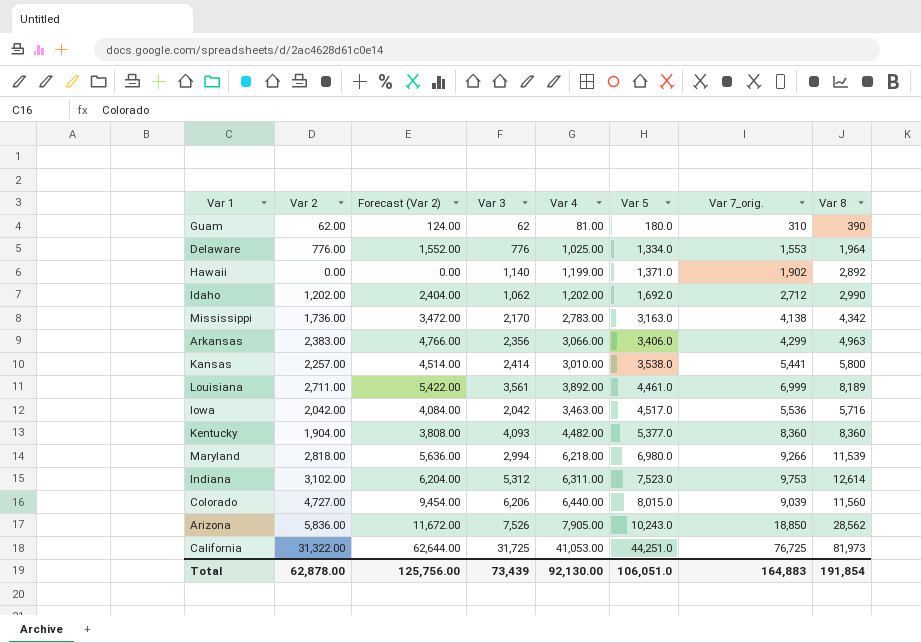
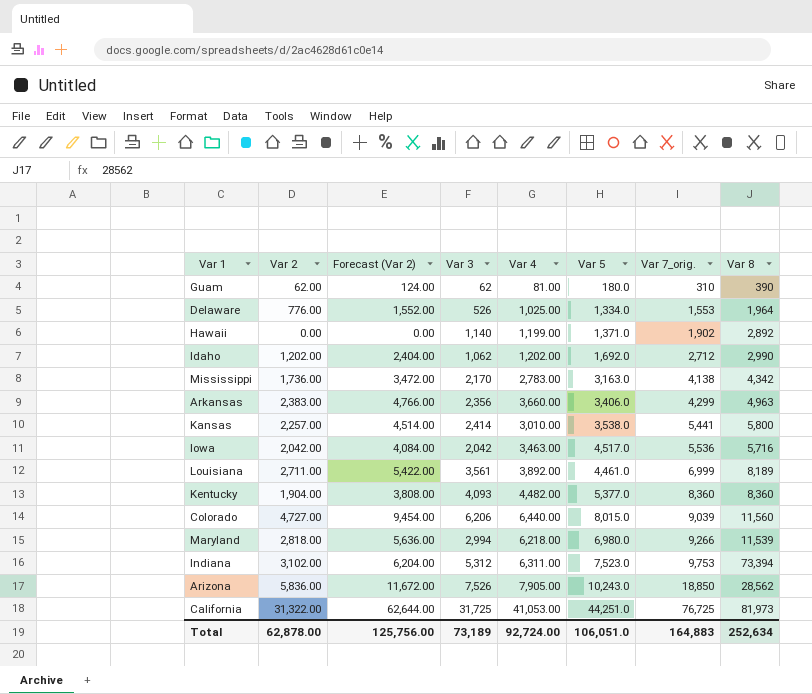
row order: Var 5 ascending -> Var 7_orig. ascending
Delaware | Var 3: 776 -> 526
Arkansas | Var 4: 3,066.00 -> 3,660.00
Indiana | Var 8: 12,614 -> 73,394
Total | Var 3: 73,439 -> 73,189
Total | Var 4: 92,130.00 -> 92,724.00
Total | Var 8: 191,854 -> 252,634

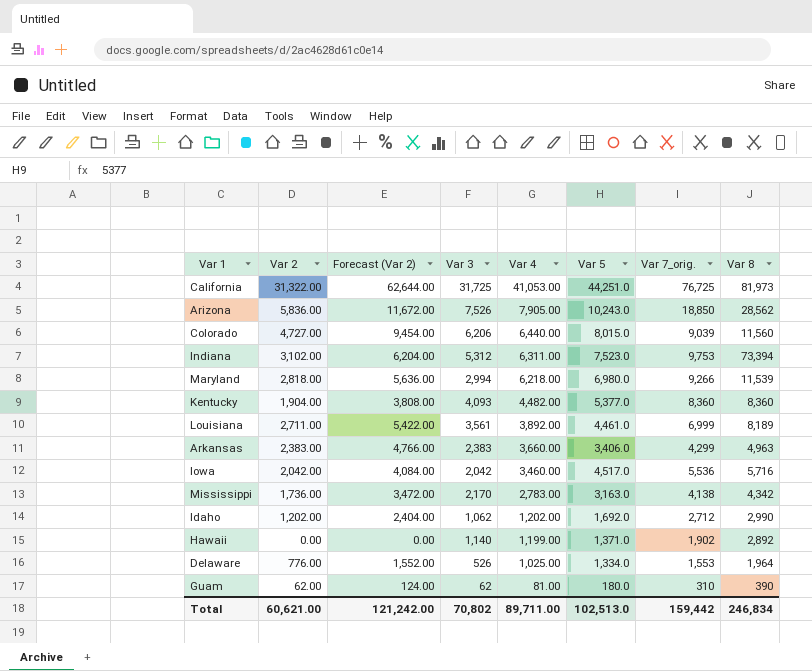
row order: Var 7_orig. ascending -> Var 4 descending
row Kansas: 2,257.00 | 4,514.00 | 2,414 | 3,010.00 | 3,538.0 | 5,441 | 5,800 -> none
Arkansas | Var 3: 2,356 -> 2,383
Iowa | Var 4: 3,463.00 -> 3,460.00
Total | Var 2: 62,878.00 -> 60,621.00
Total | Forecast (Var 2): 125,756.00 -> 121,242.00
Total | Var 3: 73,189 -> 70,802
Total | Var 4: 92,724.00 -> 89,711.00
Total | Var 5: 106,051.0 -> 102,513.0
Total | Var 7_orig.: 164,883 -> 159,442
Total | Var 8: 252,634 -> 246,834

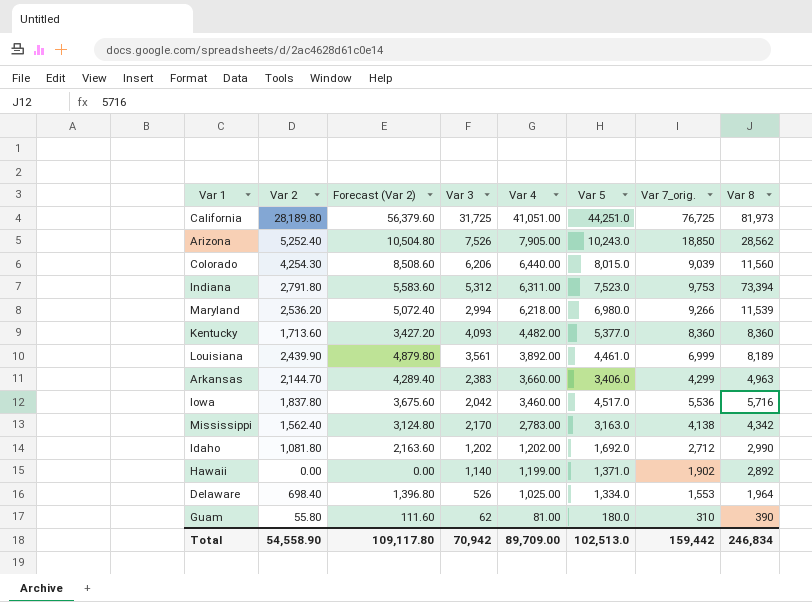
California | Var 2: 31,322.00 -> 28,189.80
California | Forecast (Var 2): 62,644.00 -> 56,379.60
California | Var 4: 41,053.00 -> 41,051.00
Arizona | Var 2: 5,836.00 -> 5,252.40
Arizona | Forecast (Var 2): 11,672.00 -> 10,504.80
Colorado | Var 2: 4,727.00 -> 4,254.30
Colorado | Forecast (Var 2): 9,454.00 -> 8,508.60
Indiana | Var 2: 3,102.00 -> 2,791.80
Indiana | Forecast (Var 2): 6,204.00 -> 5,583.60
Maryland | Var 2: 2,818.00 -> 2,536.20
Maryland | Forecast (Var 2): 5,636.00 -> 5,072.40
Kentucky | Var 2: 1,904.00 -> 1,713.60
Kentucky | Forecast (Var 2): 3,808.00 -> 3,427.20
Louisiana | Var 2: 2,711.00 -> 2,439.90
Louisiana | Forecast (Var 2): 5,422.00 -> 4,879.80
Arkansas | Var 2: 2,383.00 -> 2,144.70
Arkansas | Forecast (Var 2): 4,766.00 -> 4,289.40
Iowa | Var 2: 2,042.00 -> 1,837.80
Iowa | Forecast (Var 2): 4,084.00 -> 3,675.60
Mississippi | Var 2: 1,736.00 -> 1,562.40
Mississippi | Forecast (Var 2): 3,472.00 -> 3,124.80
Idaho | Var 2: 1,202.00 -> 1,081.80
Idaho | Forecast (Var 2): 2,404.00 -> 2,163.60
Idaho | Var 3: 1,062 -> 1,202
Delaware | Var 2: 776.00 -> 698.40
Delaware | Forecast (Var 2): 1,552.00 -> 1,396.80
Guam | Var 2: 62.00 -> 55.80
Guam | Forecast (Var 2): 124.00 -> 111.60
Total | Var 2: 60,621.00 -> 54,558.90
Total | Forecast (Var 2): 121,242.00 -> 109,117.80
Total | Var 3: 70,802 -> 70,942
Total | Var 4: 89,711.00 -> 89,709.00

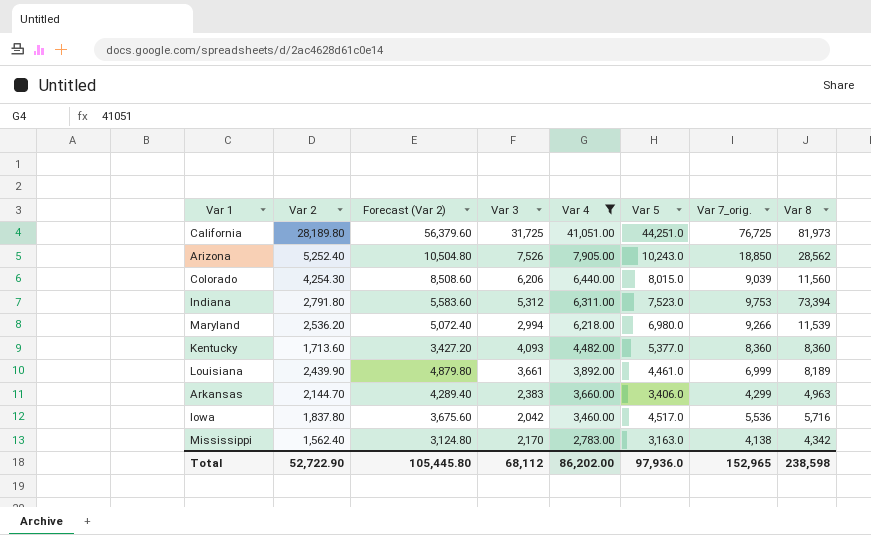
filter: none -> Var 4 >= 2,783.00
Louisiana | Var 3: 3,561 -> 3,661
Total | Var 2: 54,558.90 -> 52,722.90
Total | Forecast (Var 2): 109,117.80 -> 105,445.80
Total | Var 3: 70,942 -> 68,112
Total | Var 4: 89,709.00 -> 86,202.00
Total | Var 5: 102,513.0 -> 97,936.0
Total | Var 7_orig.: 159,442 -> 152,965
Total | Var 8: 246,834 -> 238,598

